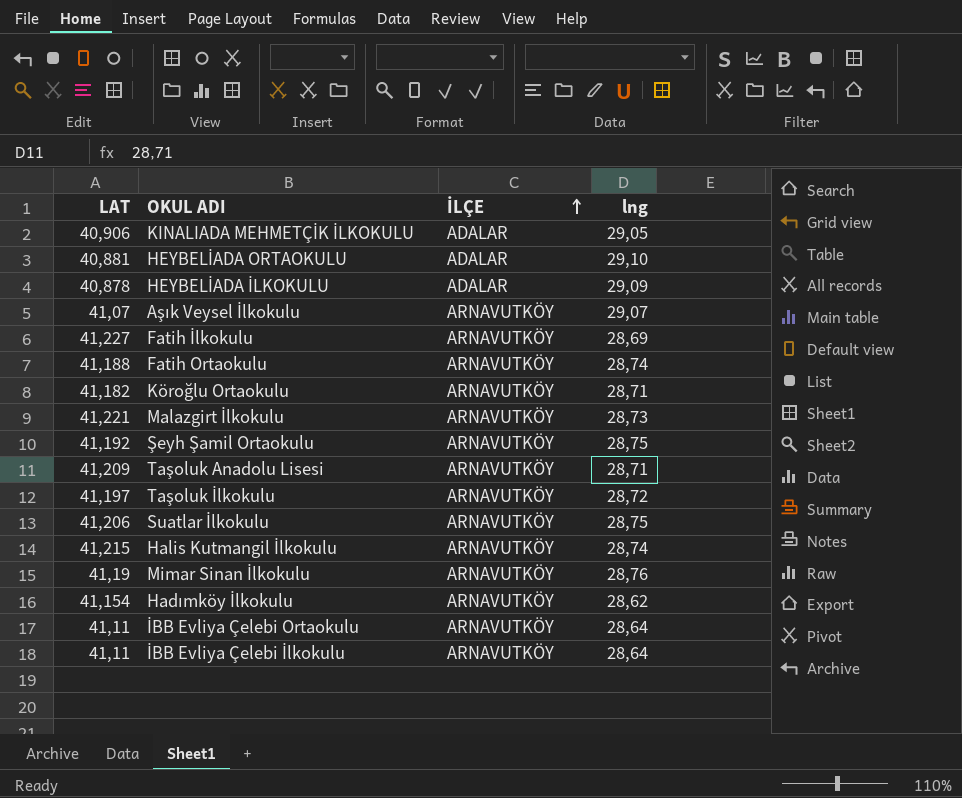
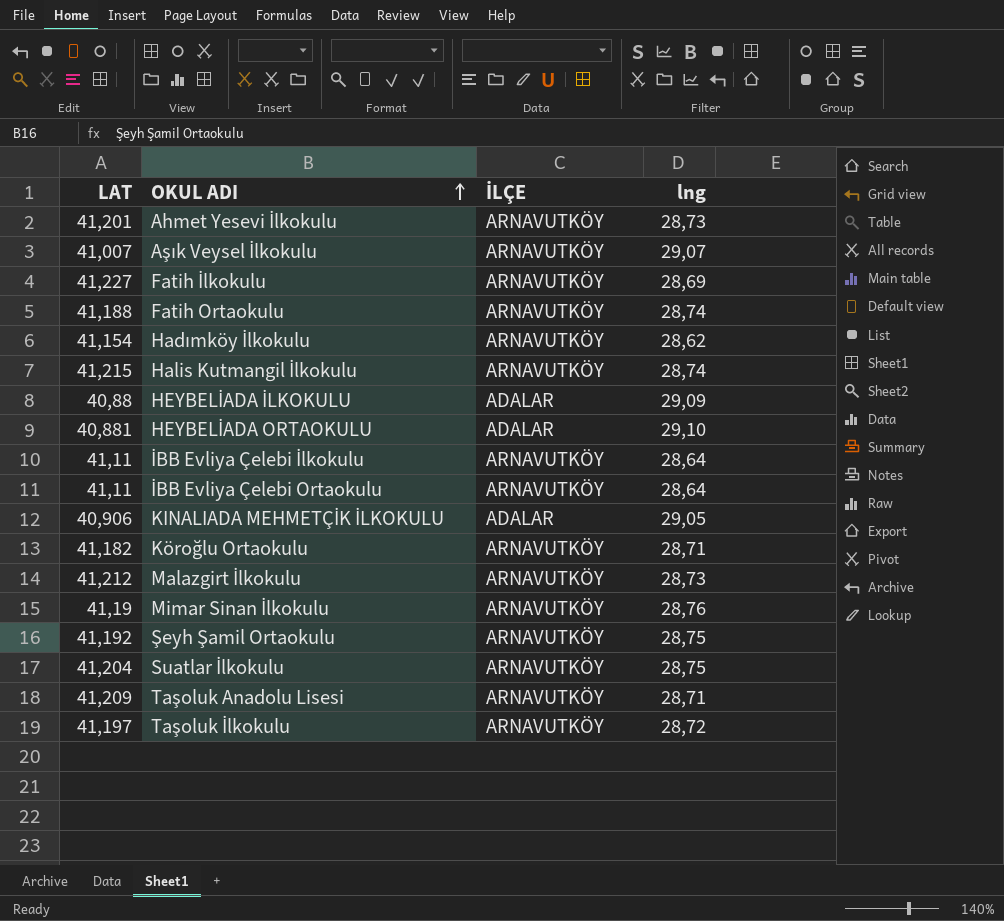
row order: İLÇE ascending -> OKUL ADI ascending
row Ahmet Yesevi İlkokulu: none -> 41,201 | ARNAVUTKÖY | 28,73
Aşık Veysel İlkokulu | LAT: 41,07 -> 41,007
HEYBELİADA İLKOKULU | LAT: 40,878 -> 40,88
Malazgirt İlkokulu | LAT: 41,221 -> 41,212
Suatlar İlkokulu | LAT: 41,206 -> 41,204

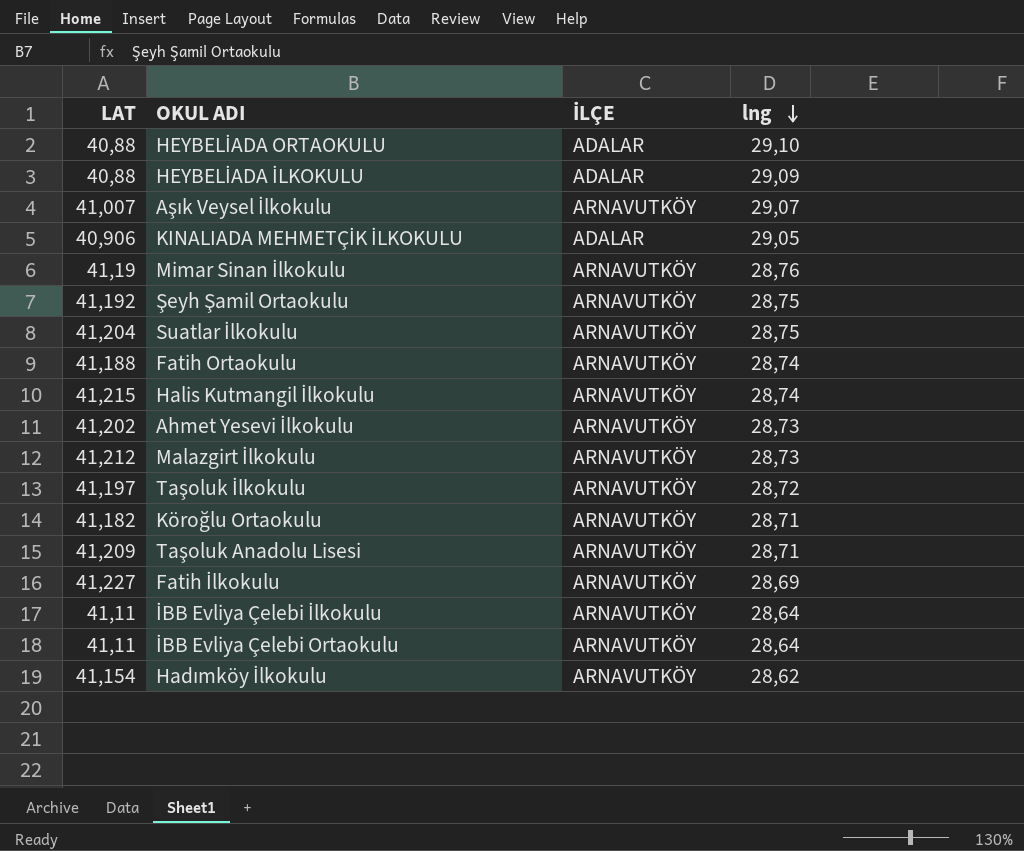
row order: OKUL ADI ascending -> lng descending
HEYBELİADA ORTAOKULU | LAT: 40,881 -> 40,88
Ahmet Yesevi İlkokulu | LAT: 41,201 -> 41,202

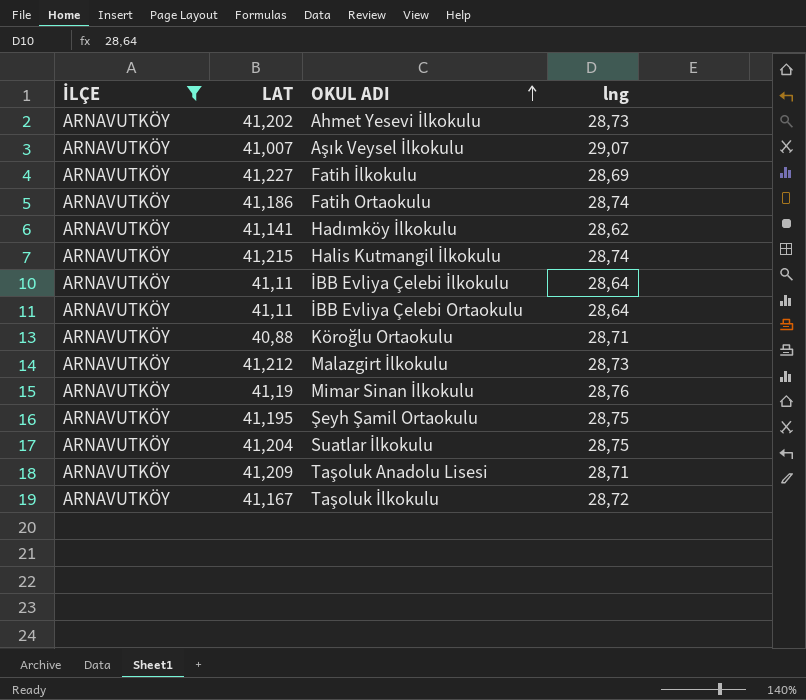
filter: none -> İLÇE = ARNAVUTKÖY
row order: lng descending -> OKUL ADI ascending
column İLÇE | position: 3 -> 1
Fatih Ortaokulu | LAT: 41,188 -> 41,186
Hadımköy İlkokulu | LAT: 41,154 -> 41,141
Köroğlu Ortaokulu | LAT: 41,182 -> 40,88
Şeyh Şamil Ortaokulu | LAT: 41,192 -> 41,195
Taşoluk İlkokulu | LAT: 41,197 -> 41,167

